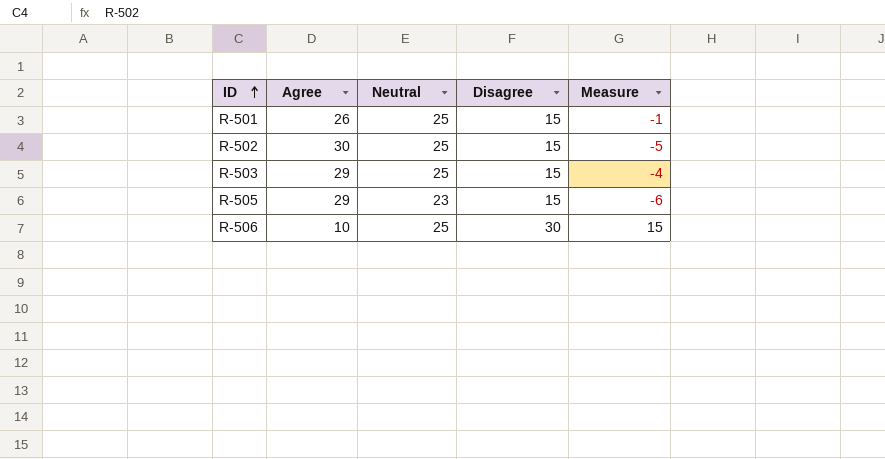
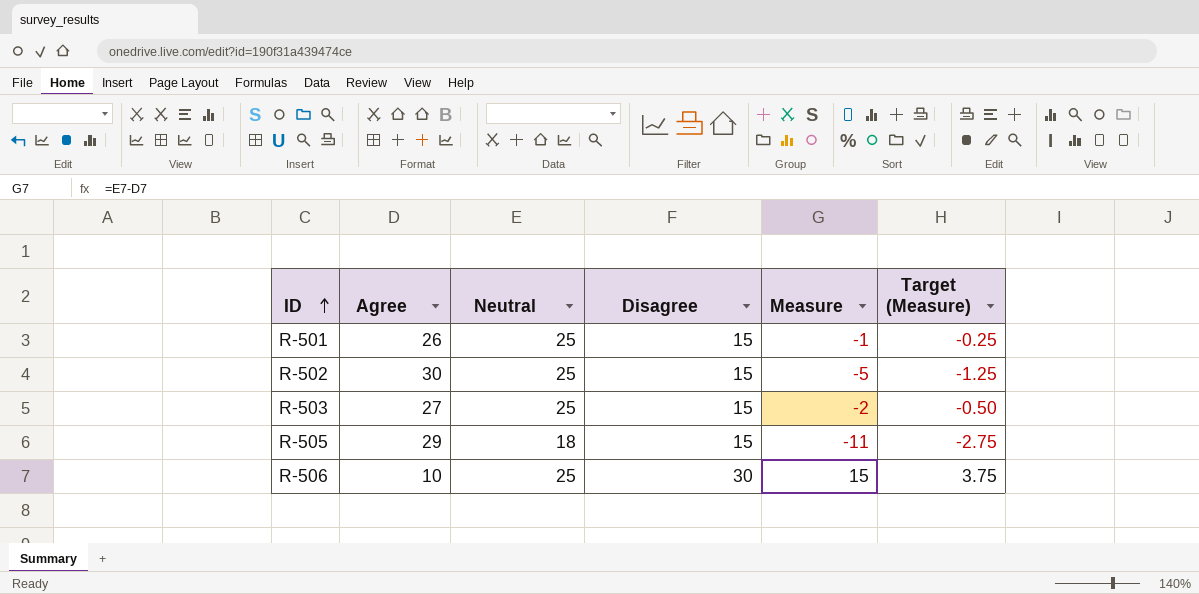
column Target (Measure) | formula: none -> [Measure] * 0.25
R-503 | Agree: 29 -> 27
R-503 | Measure: -4 -> -2
R-505 | Neutral: 23 -> 18
R-505 | Measure: -6 -> -11

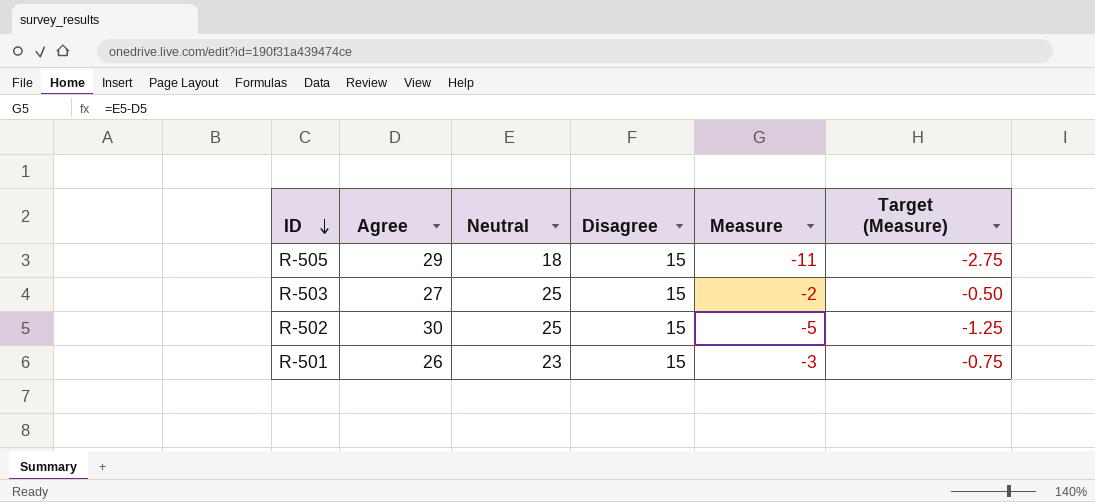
row order: ID ascending -> ID descending
row R-506: 10 | 25 | 30 | 15 | 3.75 -> none
R-501 | Neutral: 25 -> 23
R-501 | Measure: -1 -> -3
R-501 | Target (Measure): -0.25 -> -0.75

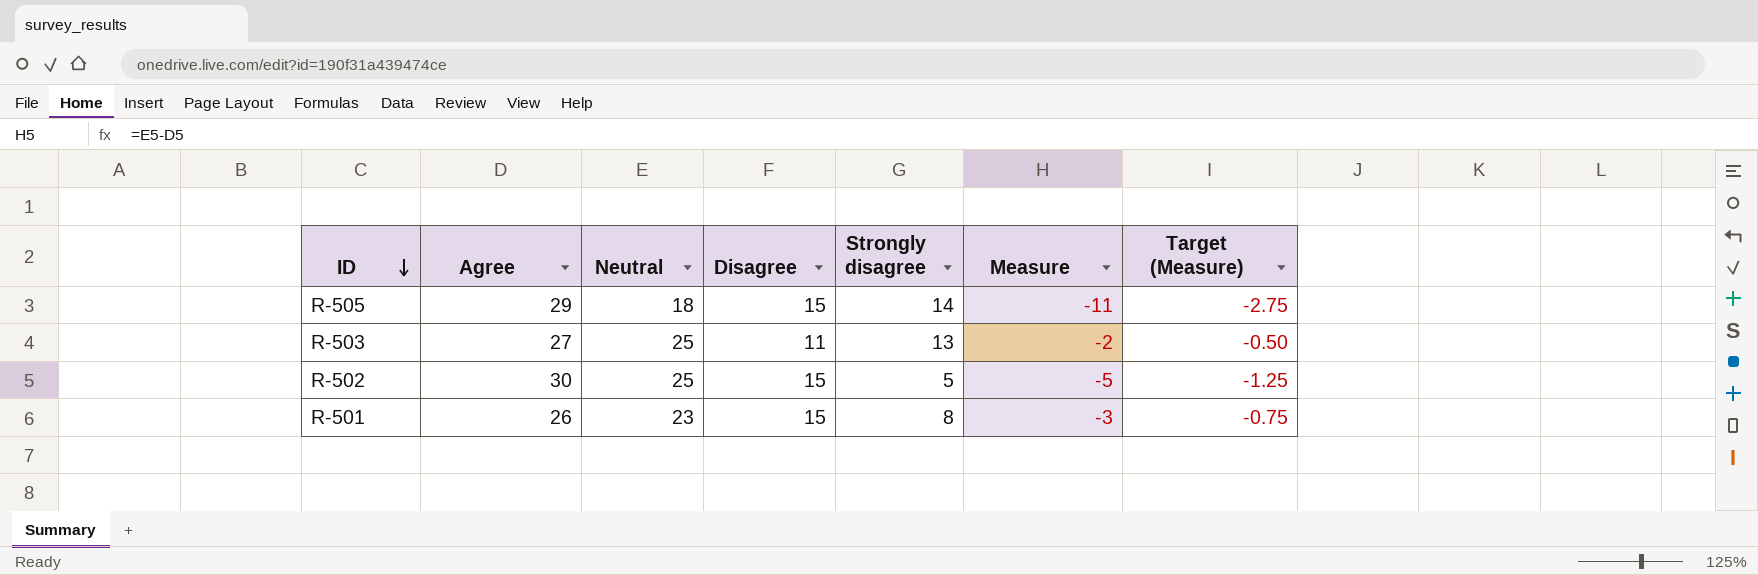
column Strongly disagree | position: none -> 5
R-503 | Disagree: 15 -> 11

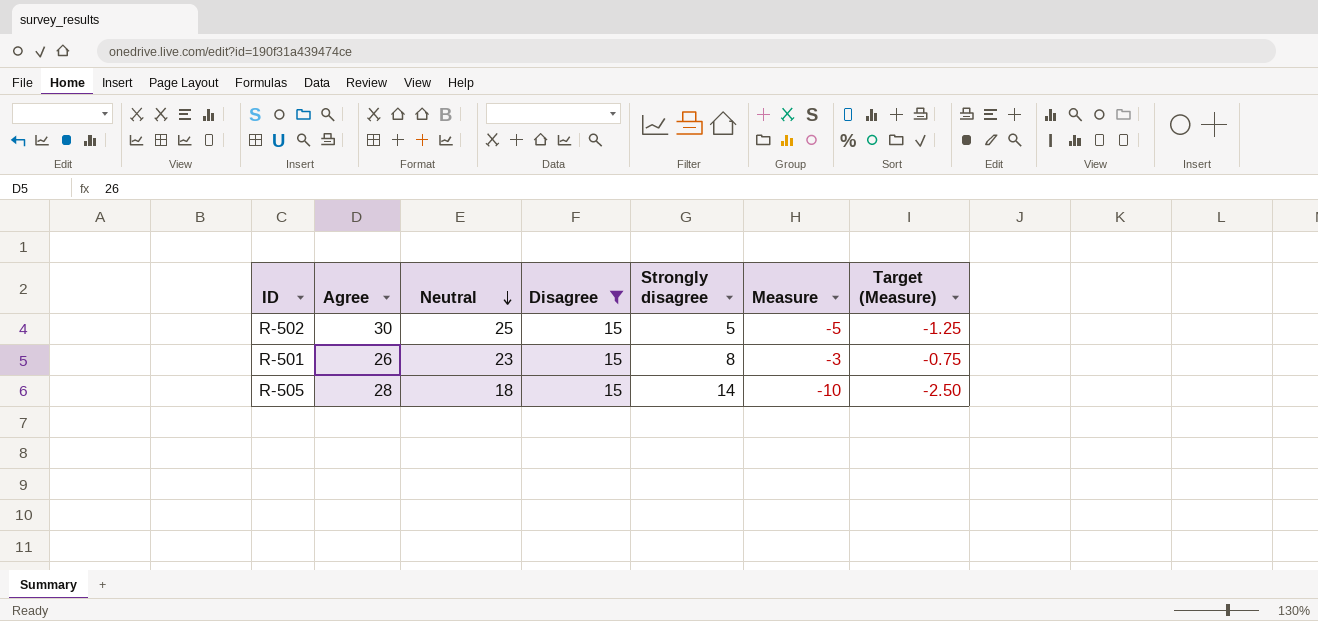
filter: none -> Disagree = 15
row order: ID descending -> Neutral descending
R-505 | Agree: 29 -> 28
R-505 | Measure: -11 -> -10
R-505 | Target (Measure): -2.75 -> -2.50

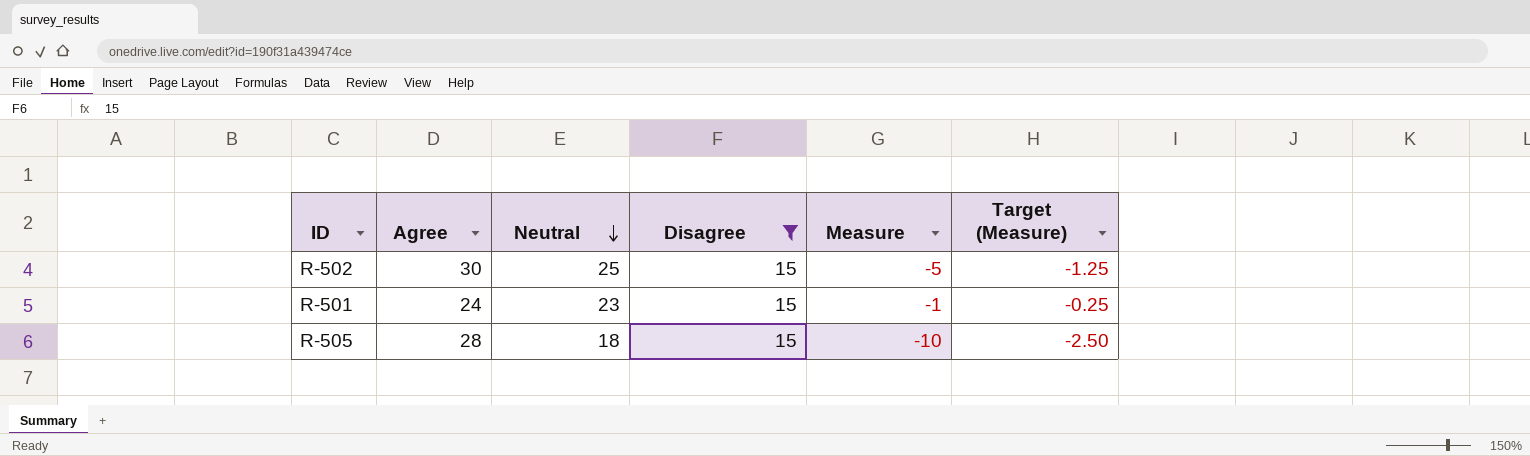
column Strongly disagree | position: 5 -> none
R-501 | Agree: 26 -> 24
R-501 | Measure: -3 -> -1
R-501 | Target (Measure): -0.75 -> -0.25

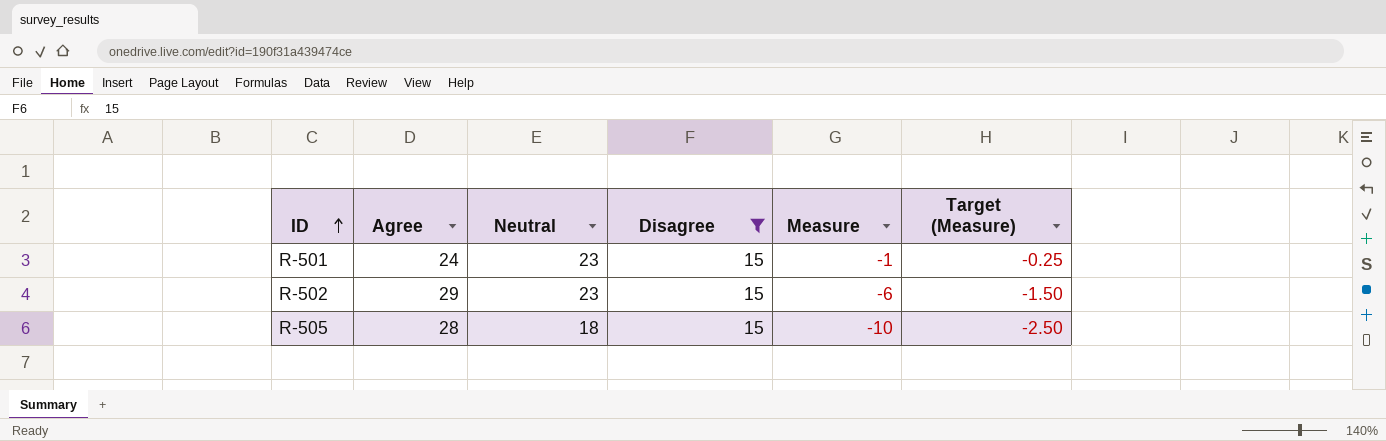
row order: Neutral descending -> ID ascending
R-502 | Agree: 30 -> 29
R-502 | Neutral: 25 -> 23
R-502 | Measure: -5 -> -6
R-502 | Target (Measure): -1.25 -> -1.50

